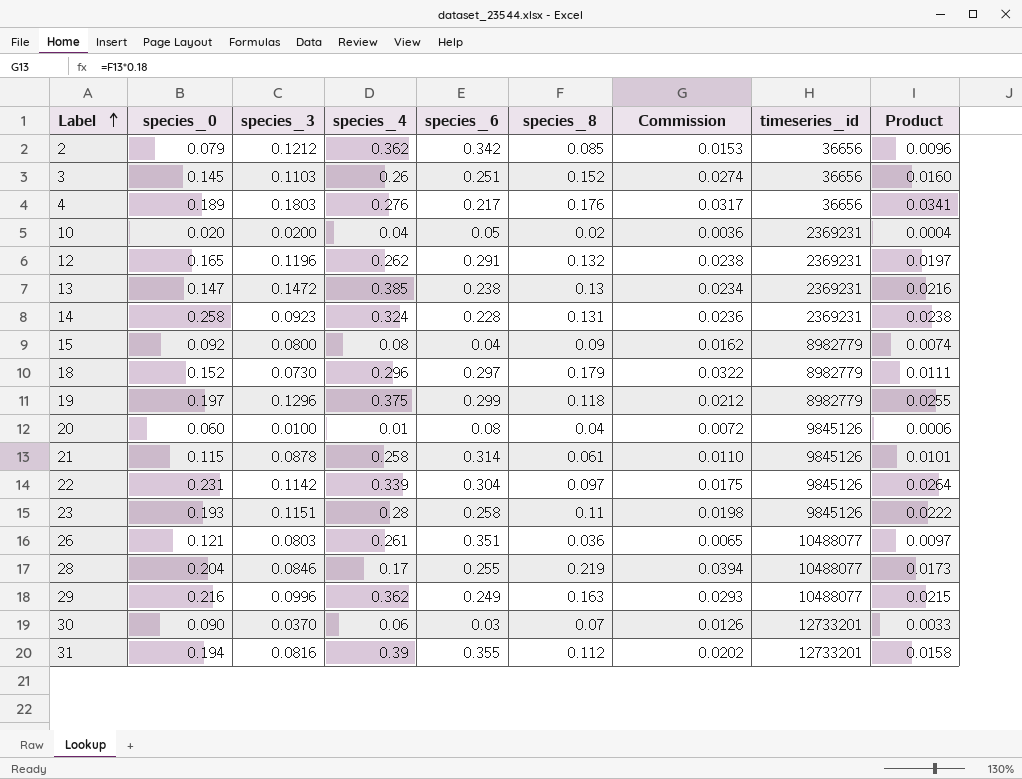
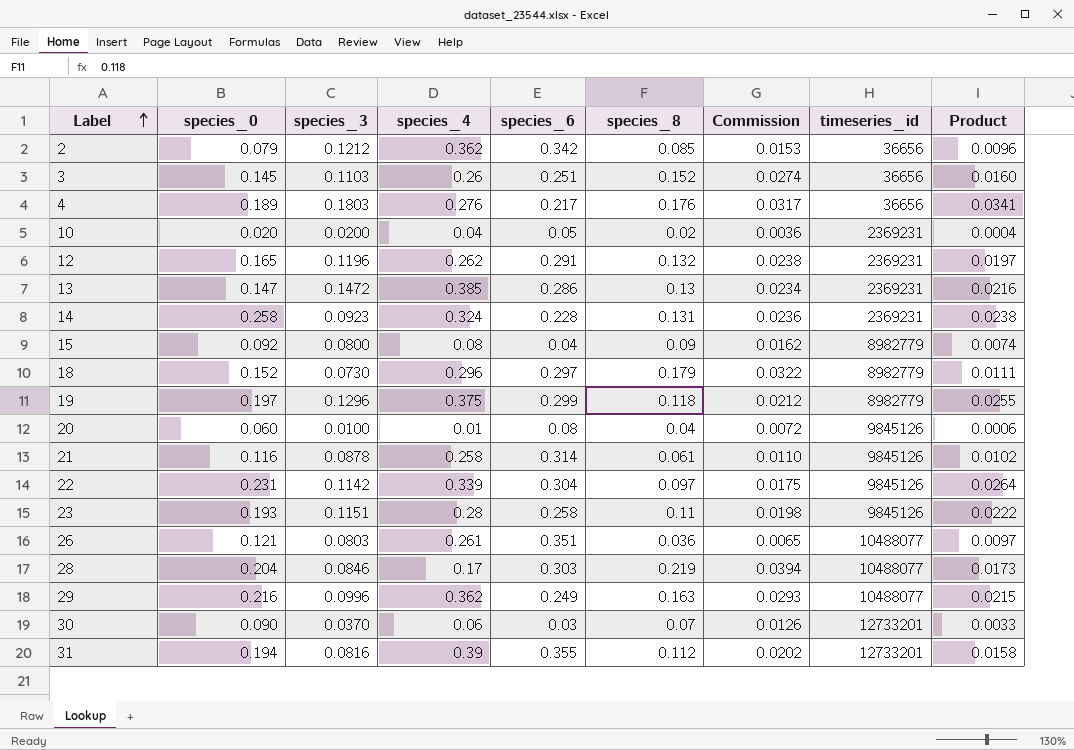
13 | species_6: 0.238 -> 0.286
21 | species_0: 0.115 -> 0.116
21 | Product: 0.0101 -> 0.0102
28 | species_6: 0.255 -> 0.303

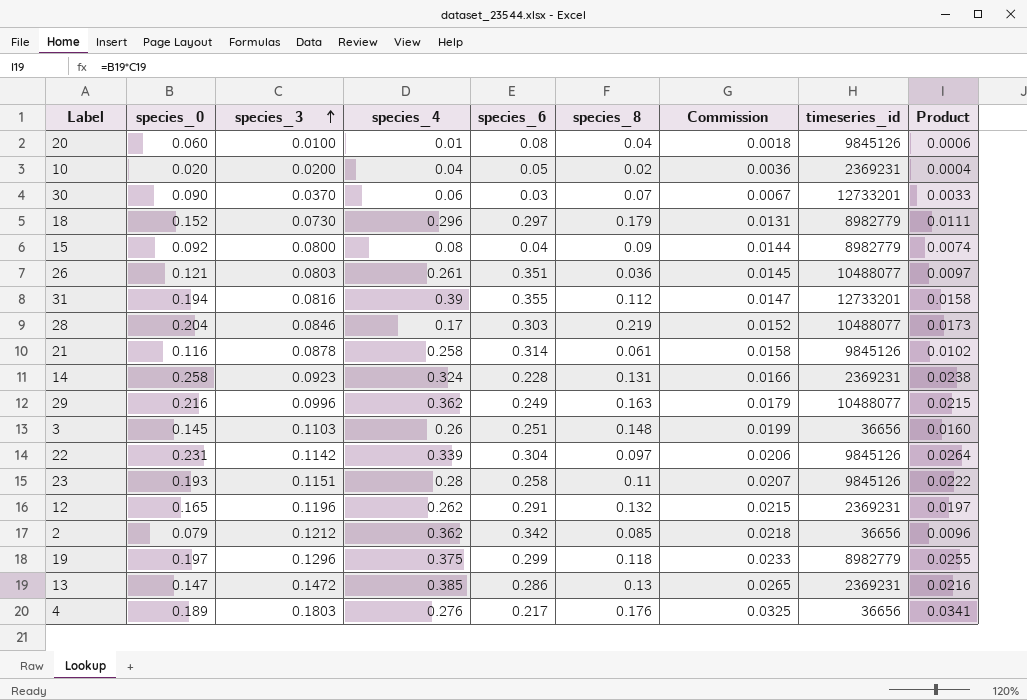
row order: Label ascending -> species_3 ascending
column Commission | formula: [species_8] * 0.18 -> [species_3] * 0.18
3 | species_8: 0.152 -> 0.148

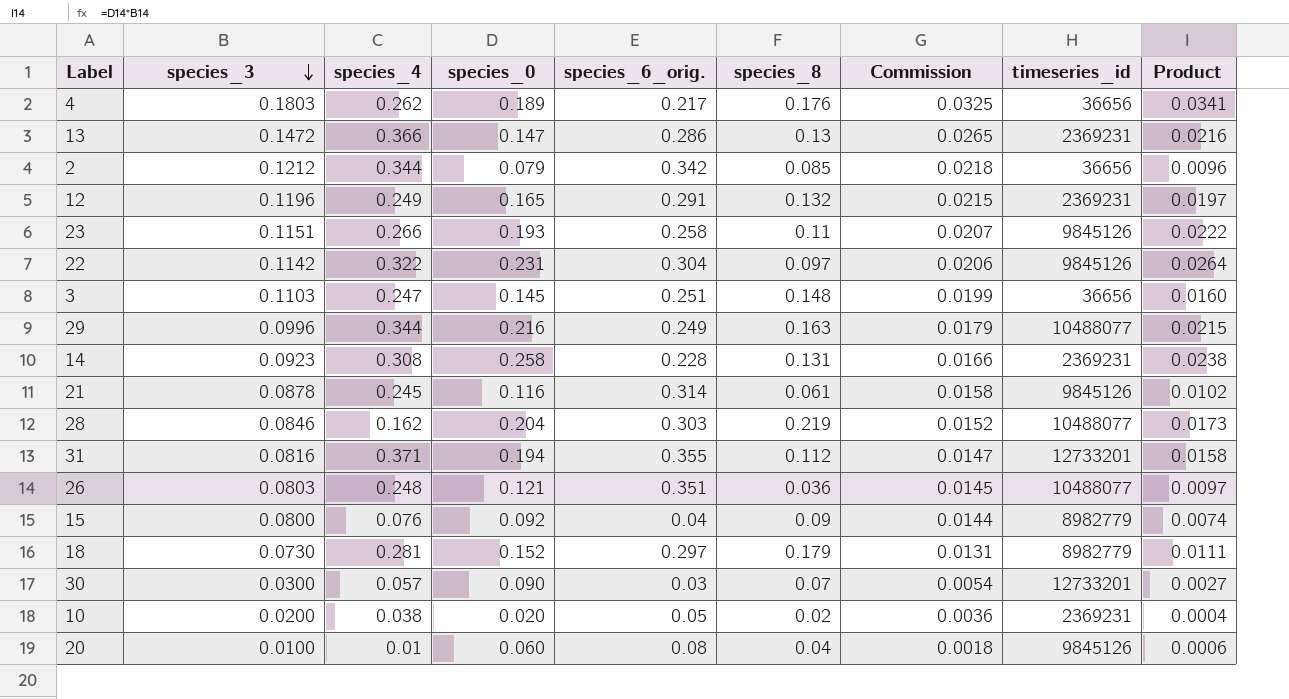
row order: species_3 ascending -> species_3 descending
column species_0 | position: 2 -> 4
column name: species_6 -> species_6_orig.
row 19: 0.197 | 0.1296 | 0.375 | 0.299 | 0.118 | 0.0233 | 8982779 | 0.0255 -> none
4 | species_4: 0.276 -> 0.262
13 | species_4: 0.385 -> 0.366
2 | species_4: 0.362 -> 0.344
12 | species_4: 0.262 -> 0.249
23 | species_4: 0.28 -> 0.266
22 | species_4: 0.339 -> 0.322
3 | species_4: 0.26 -> 0.247
29 | species_4: 0.362 -> 0.344
14 | species_4: 0.324 -> 0.308
21 | species_4: 0.258 -> 0.245
28 | species_4: 0.17 -> 0.162
31 | species_4: 0.39 -> 0.371
26 | species_4: 0.261 -> 0.248
15 | species_4: 0.08 -> 0.076
18 | species_4: 0.296 -> 0.281
30 | species_3: 0.0370 -> 0.0300
30 | species_4: 0.06 -> 0.057
30 | Commission: 0.0067 -> 0.0054
30 | Product: 0.0033 -> 0.0027
10 | species_4: 0.04 -> 0.038

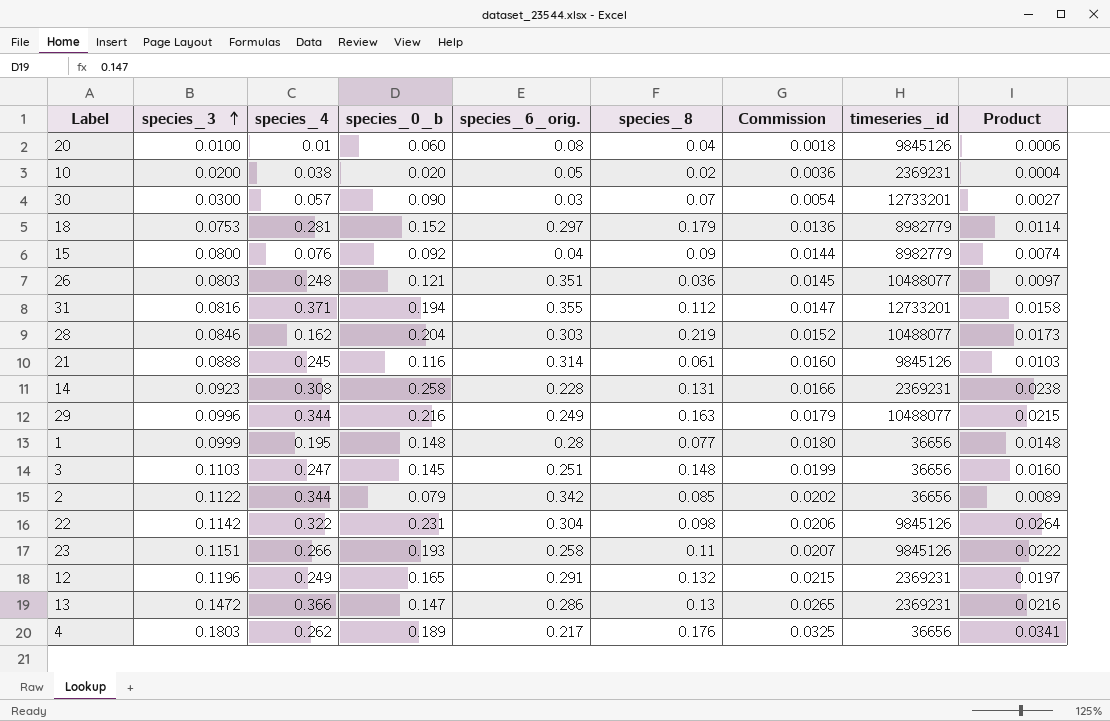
row order: species_3 descending -> species_3 ascending
column name: species_0 -> species_0_b
18 | species_3: 0.0730 -> 0.0753
18 | Commission: 0.0131 -> 0.0136
18 | Product: 0.0111 -> 0.0114
21 | species_3: 0.0878 -> 0.0888
21 | Commission: 0.0158 -> 0.0160
21 | Product: 0.0102 -> 0.0103
row 1: none -> 0.0999 | 0.195 | 0.148 | 0.28 | 0.077 | 0.0180 | 36656 | 0.0148
2 | species_3: 0.1212 -> 0.1122
2 | Commission: 0.0218 -> 0.0202
2 | Product: 0.0096 -> 0.0089
22 | species_8: 0.097 -> 0.098

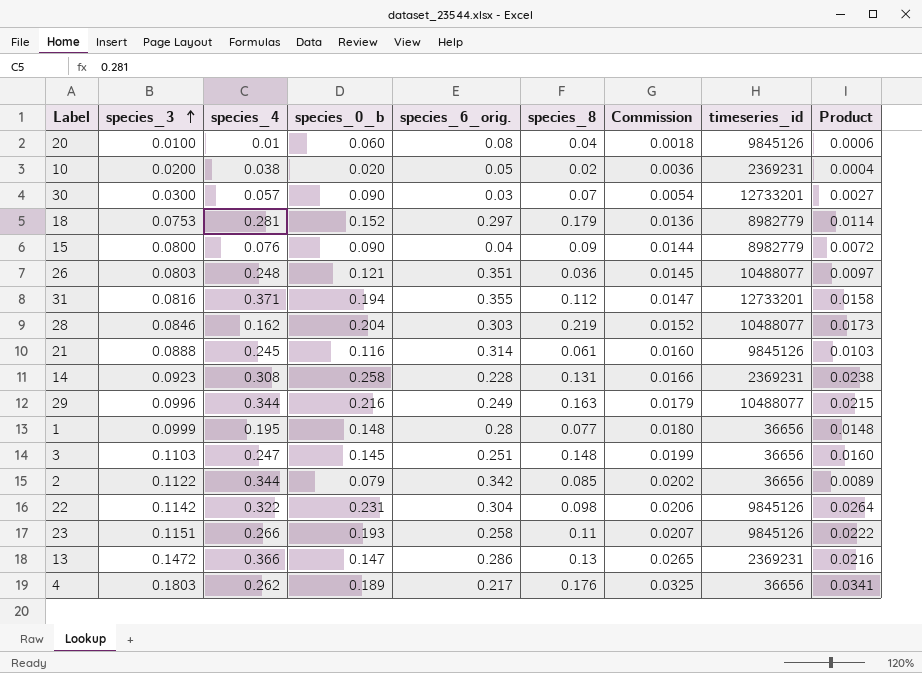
row 12: 0.1196 | 0.249 | 0.165 | 0.291 | 0.132 | 0.0215 | 2369231 | 0.0197 -> none
15 | species_0_b: 0.092 -> 0.090
15 | Product: 0.0074 -> 0.0072

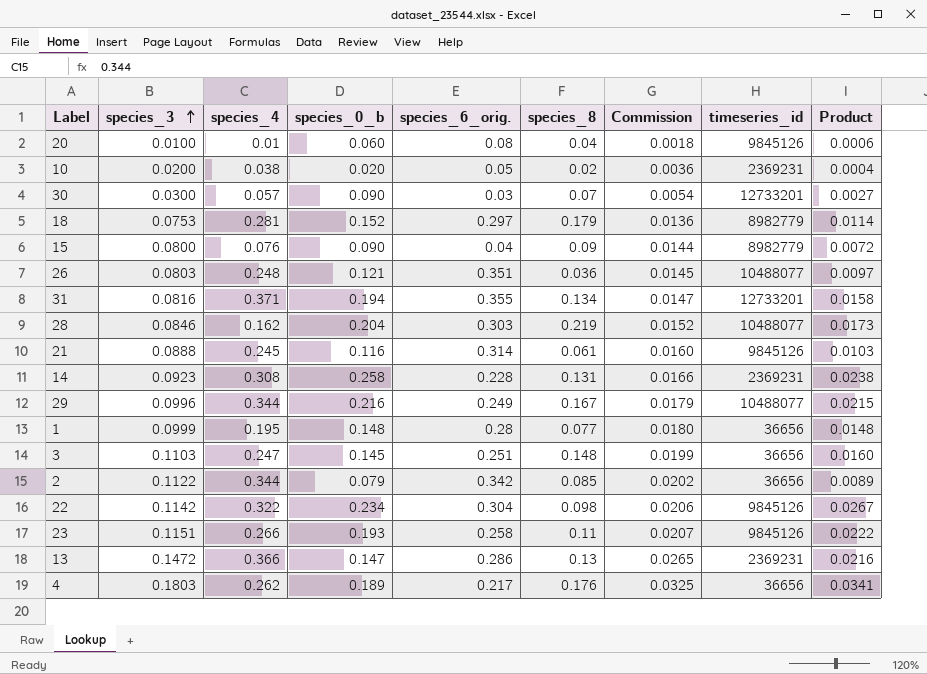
31 | species_8: 0.112 -> 0.134
29 | species_8: 0.163 -> 0.167
22 | species_0_b: 0.231 -> 0.234
22 | Product: 0.0264 -> 0.0267

